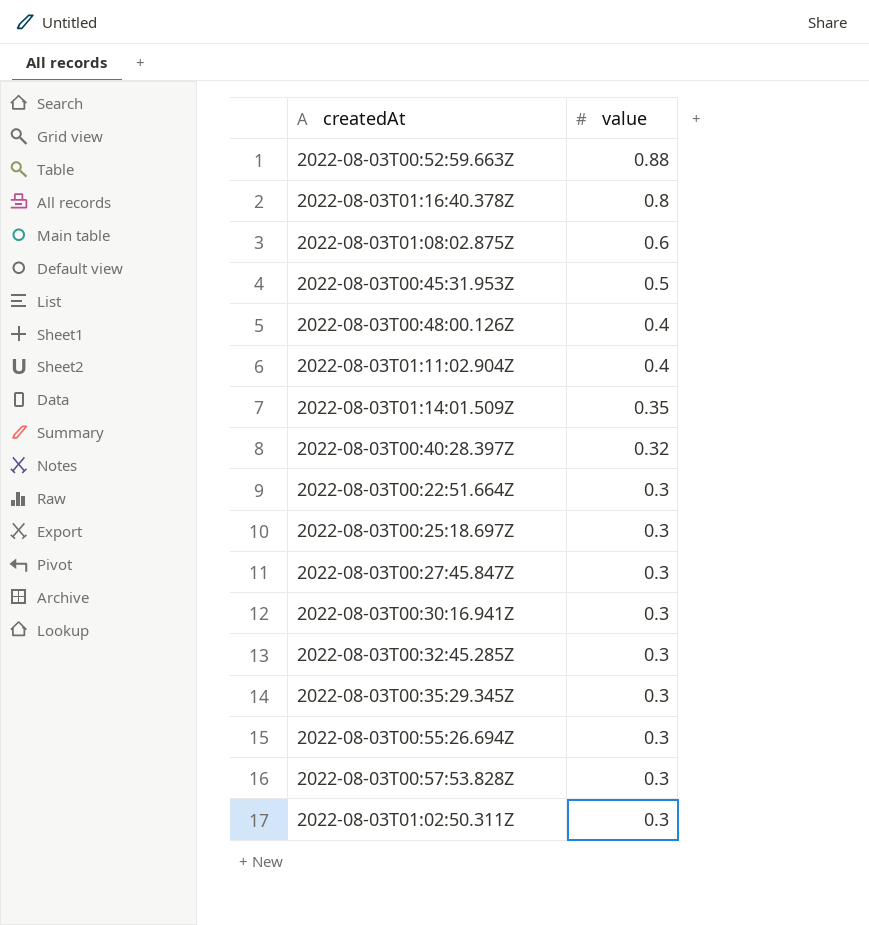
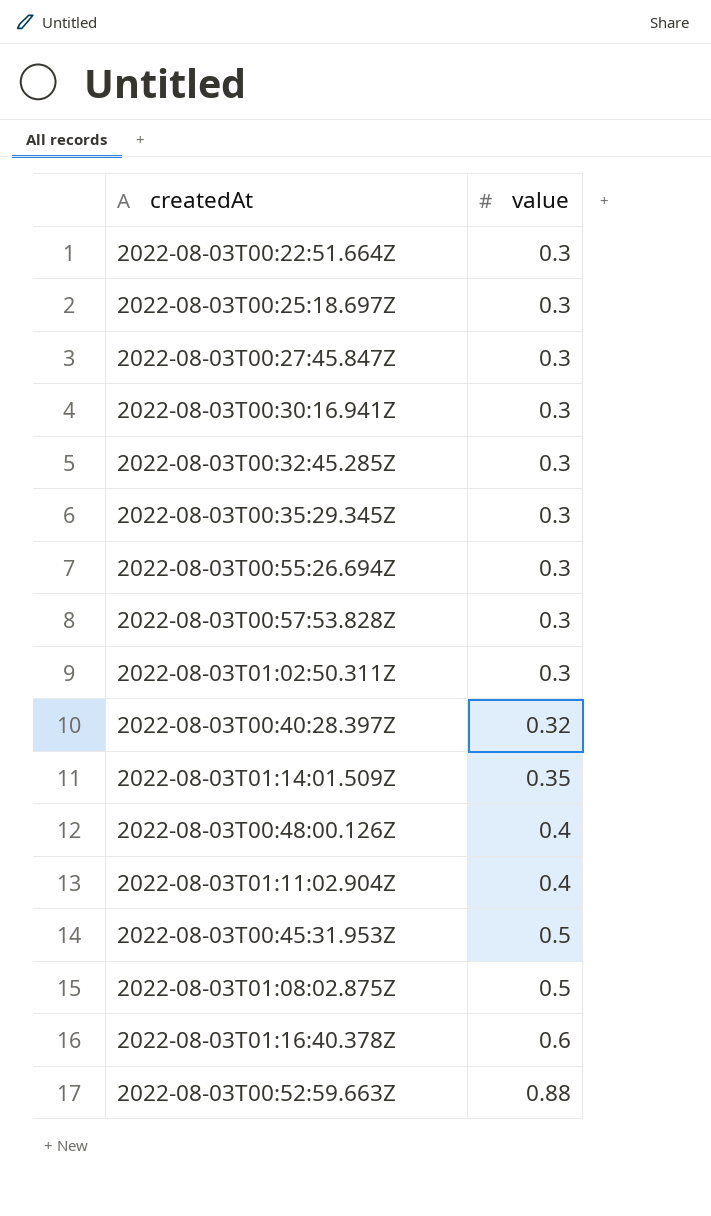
row order: value descending -> value ascending
2022-08-03T01:08:02.875Z | value: 0.6 -> 0.5
2022-08-03T01:16:40.378Z | value: 0.8 -> 0.6

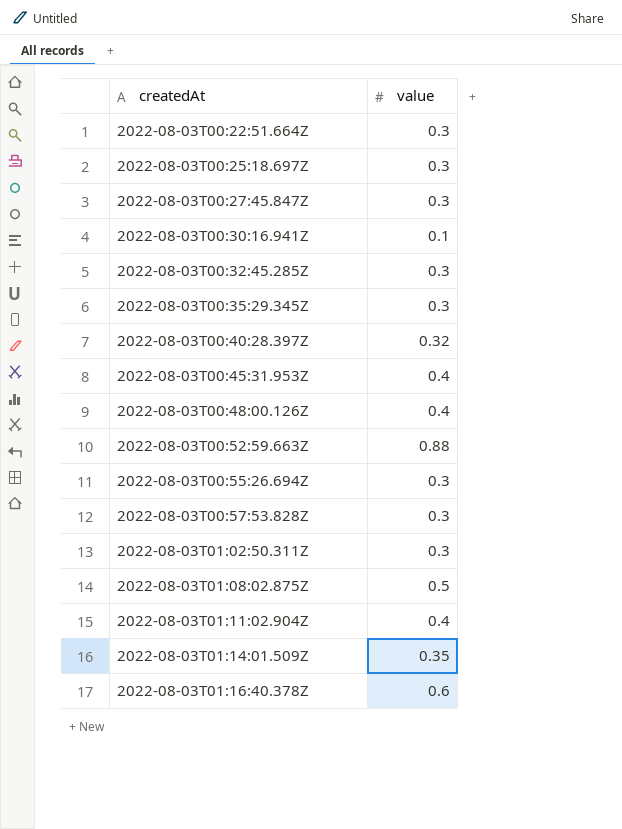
row order: value ascending -> createdAt ascending
2022-08-03T00:30:16.941Z | value: 0.3 -> 0.1
2022-08-03T00:45:31.953Z | value: 0.5 -> 0.4

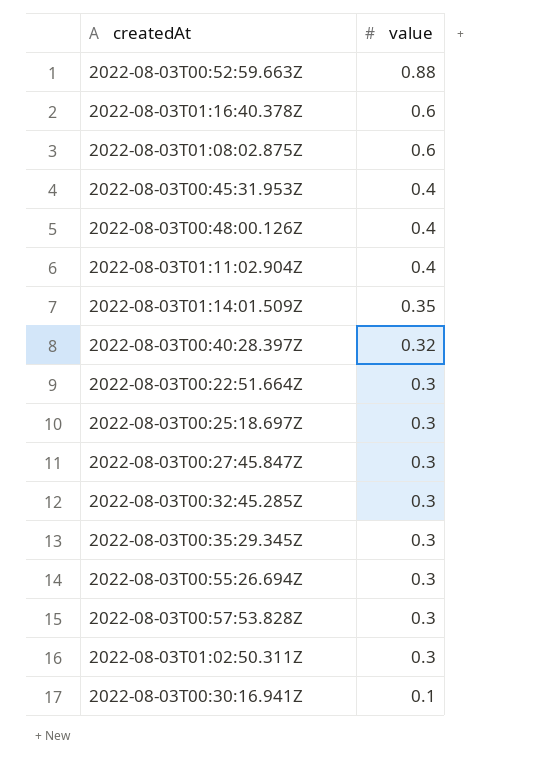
row order: createdAt ascending -> value descending
2022-08-03T01:08:02.875Z | value: 0.5 -> 0.6

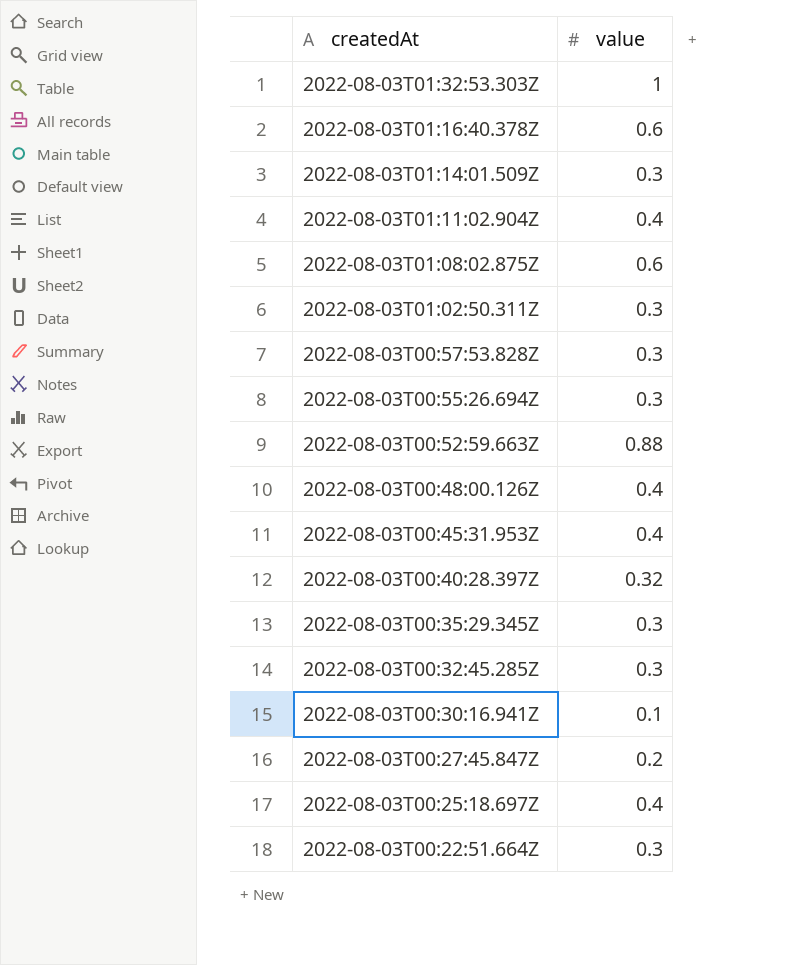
row order: value descending -> createdAt descending
row 2022-08-03T01:32:53.303Z: none -> 1
2022-08-03T01:14:01.509Z | value: 0.35 -> 0.3
2022-08-03T00:27:45.847Z | value: 0.3 -> 0.2
2022-08-03T00:25:18.697Z | value: 0.3 -> 0.4

